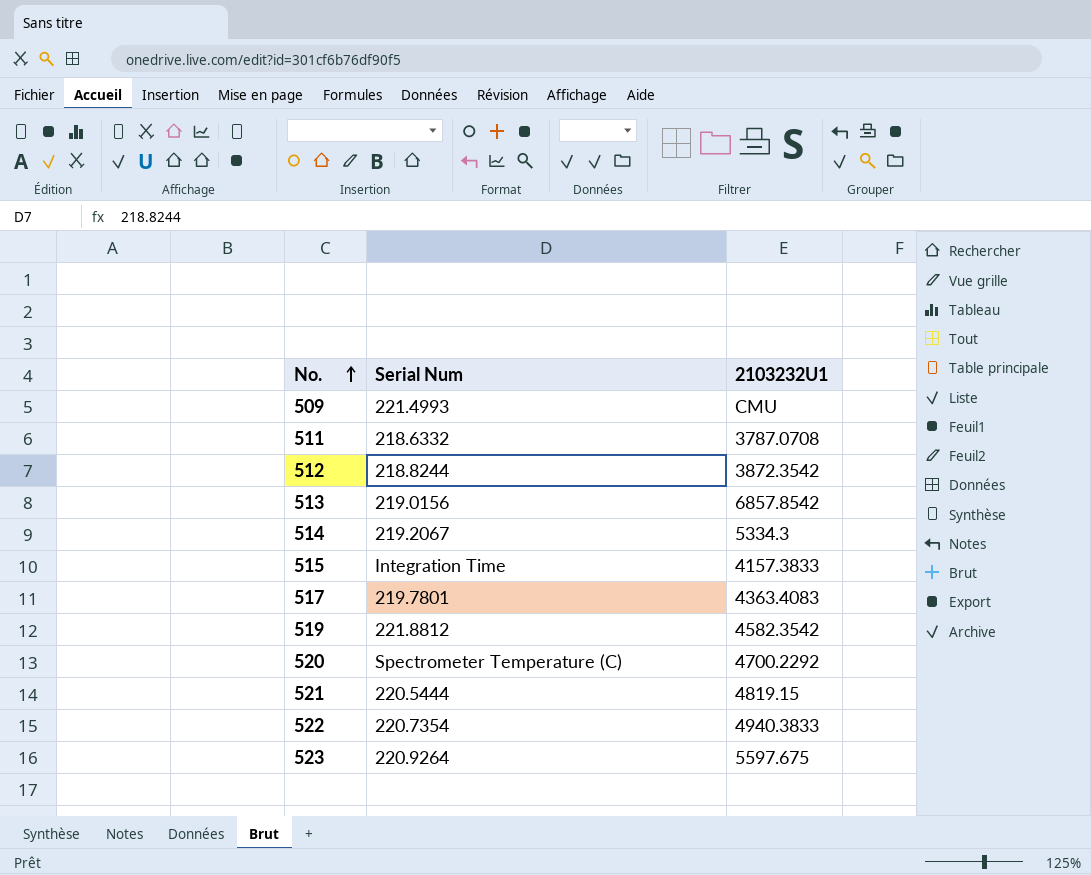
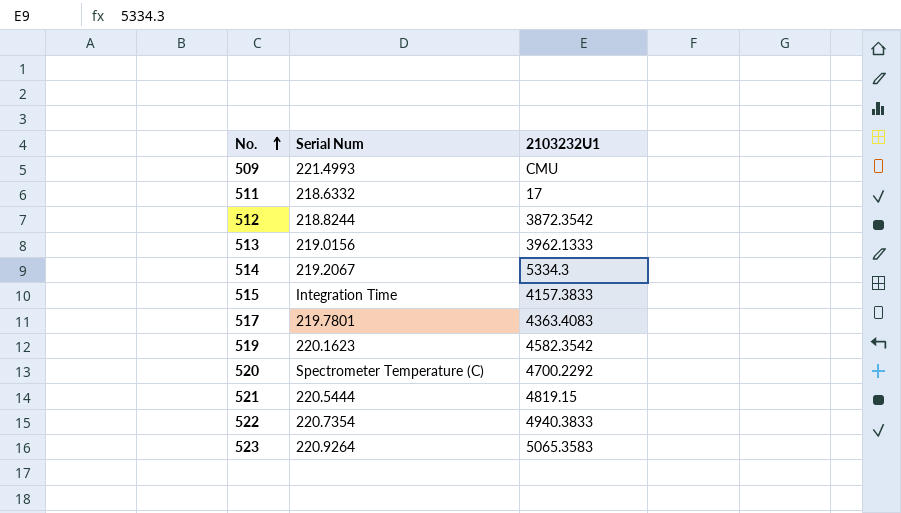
511 | 2103232U1: 3787.0708 -> 17
513 | 2103232U1: 6857.8542 -> 3962.1333
519 | Serial Num: 221.8812 -> 220.1623
523 | 2103232U1: 5597.675 -> 5065.3583

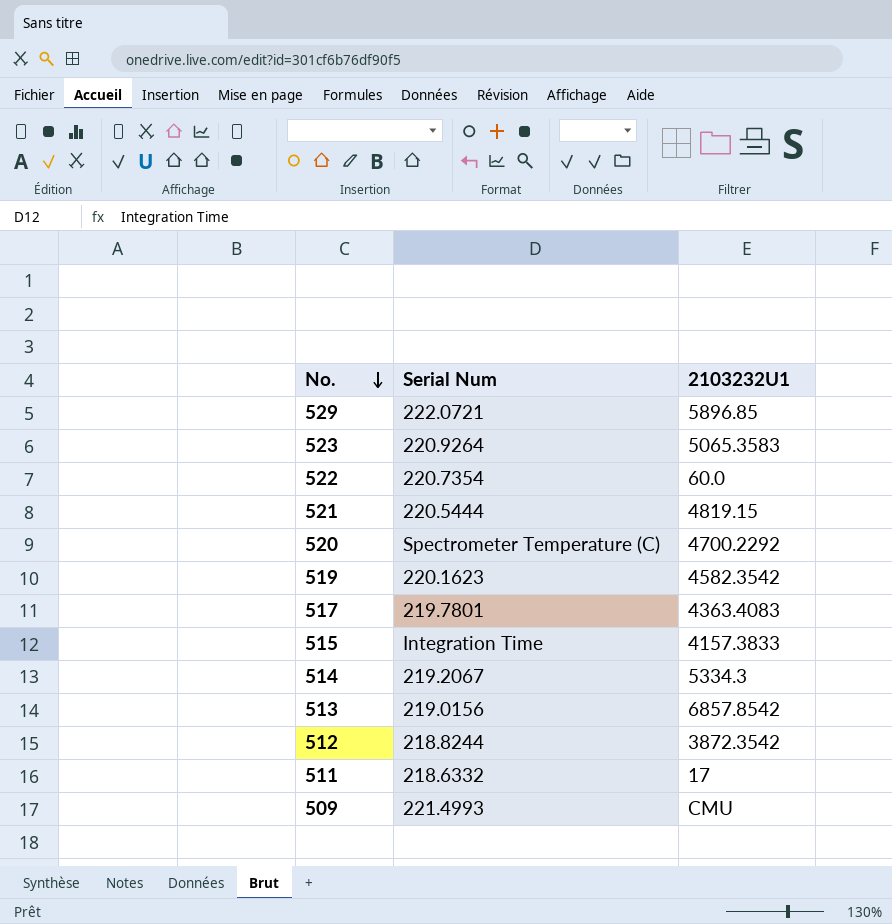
row order: No. ascending -> No. descending
row 529: none -> 222.0721 | 5896.85
522 | 2103232U1: 4940.3833 -> 60.0
513 | 2103232U1: 3962.1333 -> 6857.8542

